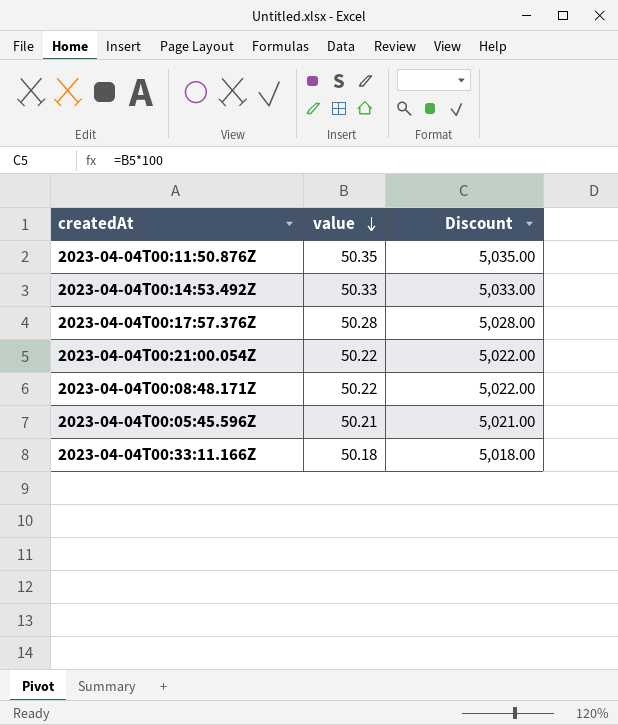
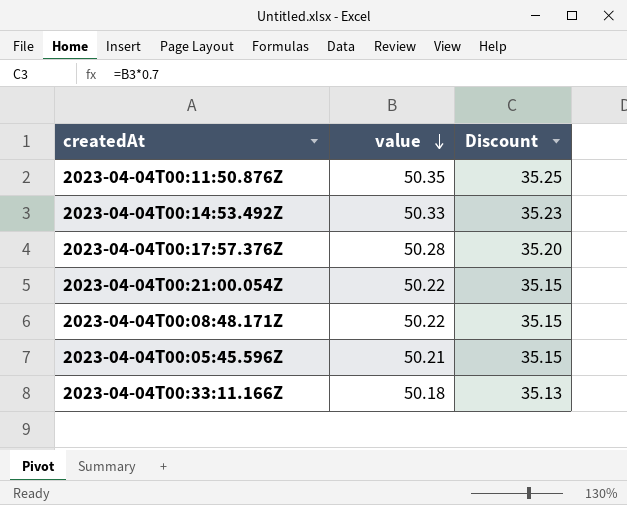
column Discount | formula: [value] * 100 -> [value] * 0.7

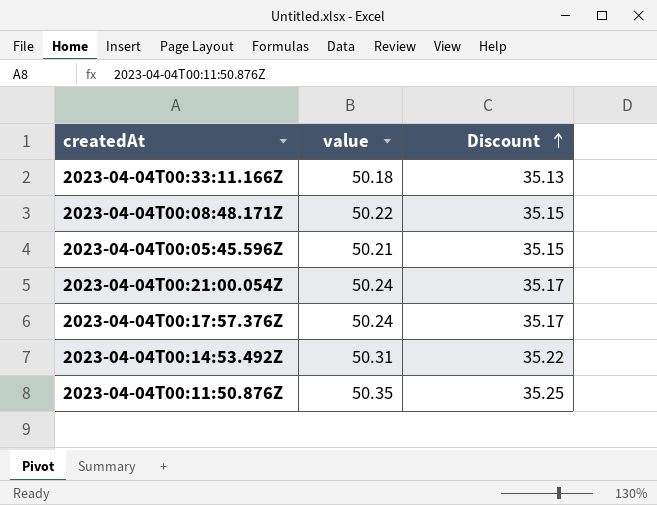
row order: value descending -> Discount ascending
2023-04-04T00:21:00.054Z | value: 50.22 -> 50.24
2023-04-04T00:21:00.054Z | Discount: 35.15 -> 35.17
2023-04-04T00:17:57.376Z | value: 50.28 -> 50.24
2023-04-04T00:17:57.376Z | Discount: 35.20 -> 35.17
2023-04-04T00:14:53.492Z | value: 50.33 -> 50.31
2023-04-04T00:14:53.492Z | Discount: 35.23 -> 35.22

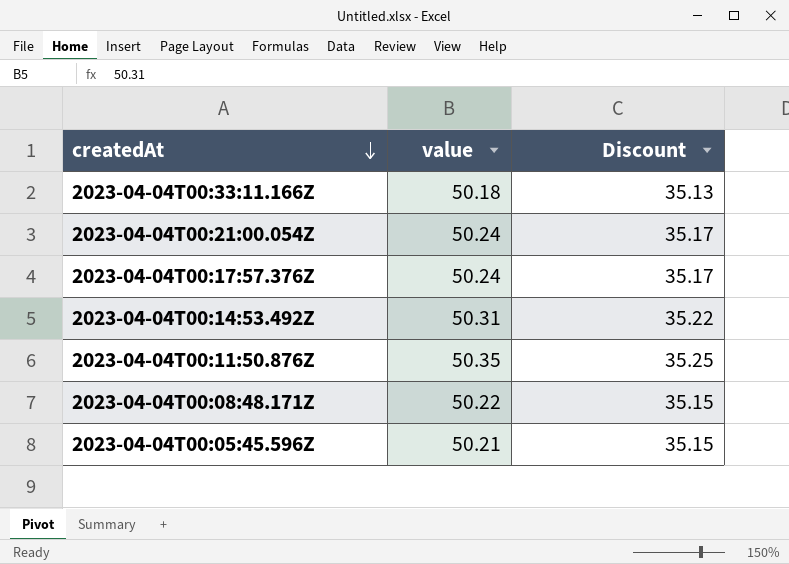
row order: Discount ascending -> createdAt descending

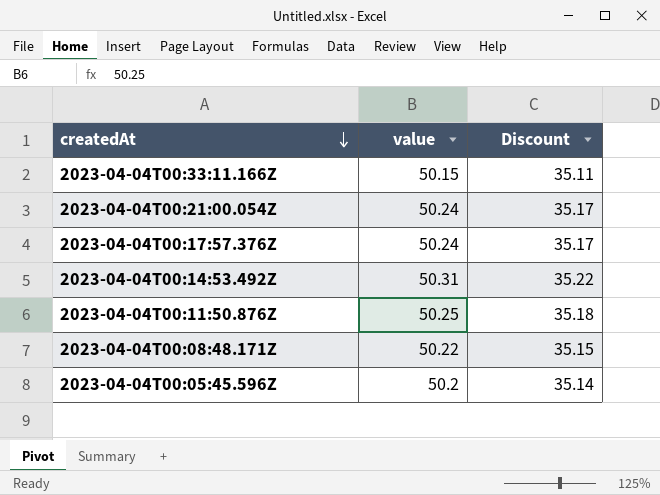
2023-04-04T00:33:11.166Z | value: 50.18 -> 50.15
2023-04-04T00:33:11.166Z | Discount: 35.13 -> 35.11
2023-04-04T00:11:50.876Z | value: 50.35 -> 50.25
2023-04-04T00:11:50.876Z | Discount: 35.25 -> 35.18
2023-04-04T00:05:45.596Z | value: 50.21 -> 50.2
2023-04-04T00:05:45.596Z | Discount: 35.15 -> 35.14

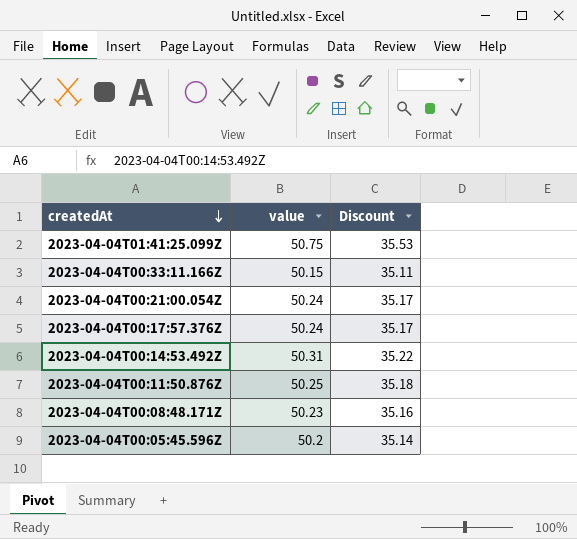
row 2023-04-04T01:41:25.099Z: none -> 50.75 | 35.53
2023-04-04T00:08:48.171Z | value: 50.22 -> 50.23
2023-04-04T00:08:48.171Z | Discount: 35.15 -> 35.16

